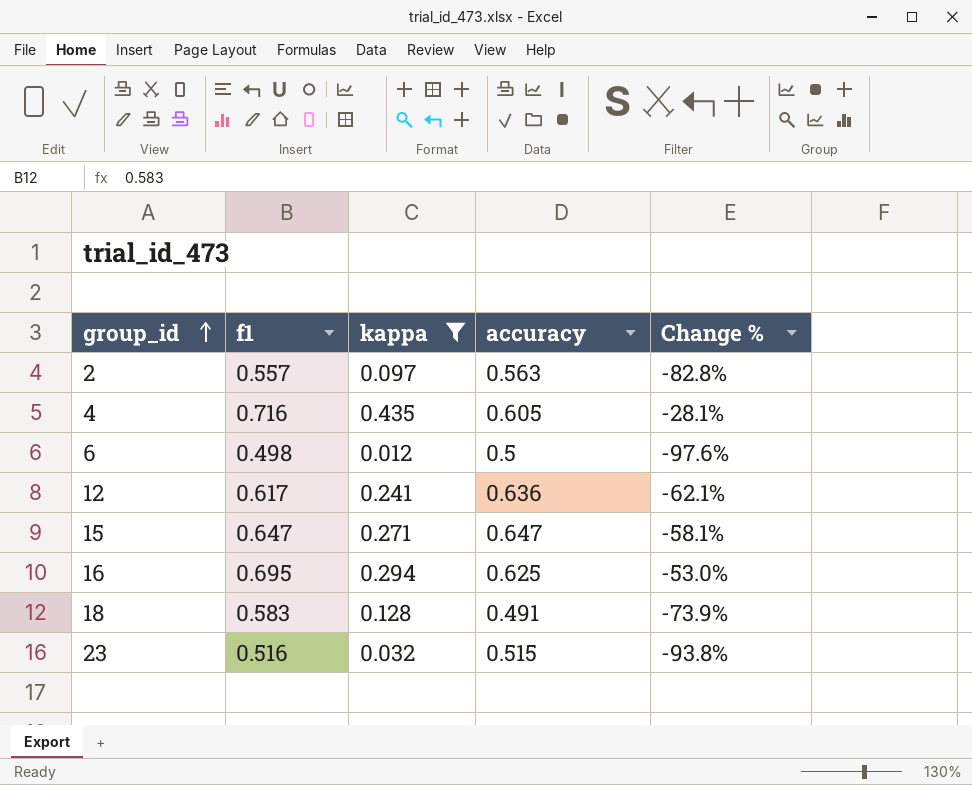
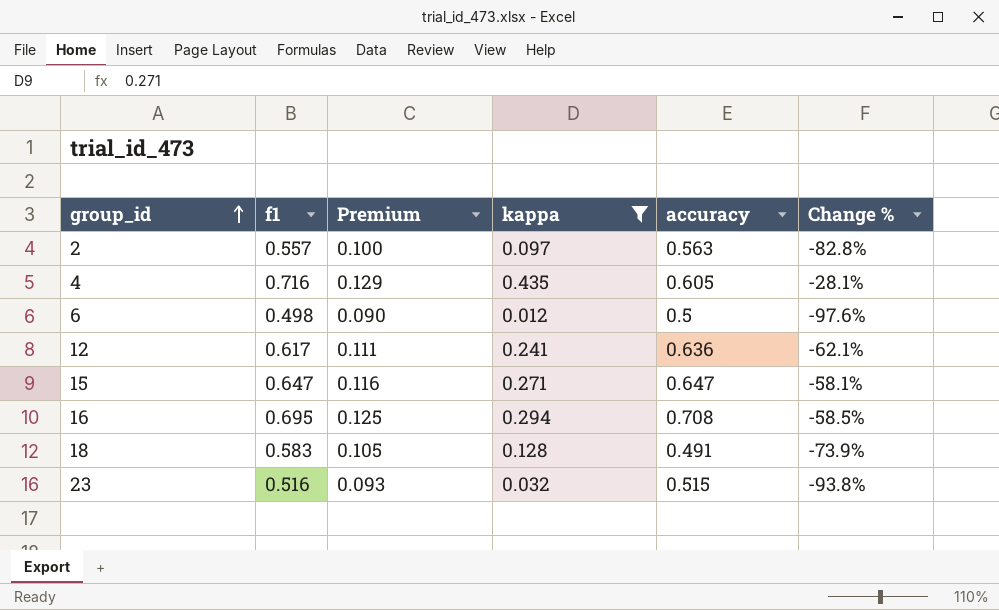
column Premium | formula: none -> [f1] * 0.18
16 | accuracy: 0.625 -> 0.708
16 | Change %: -53.0% -> -58.5%

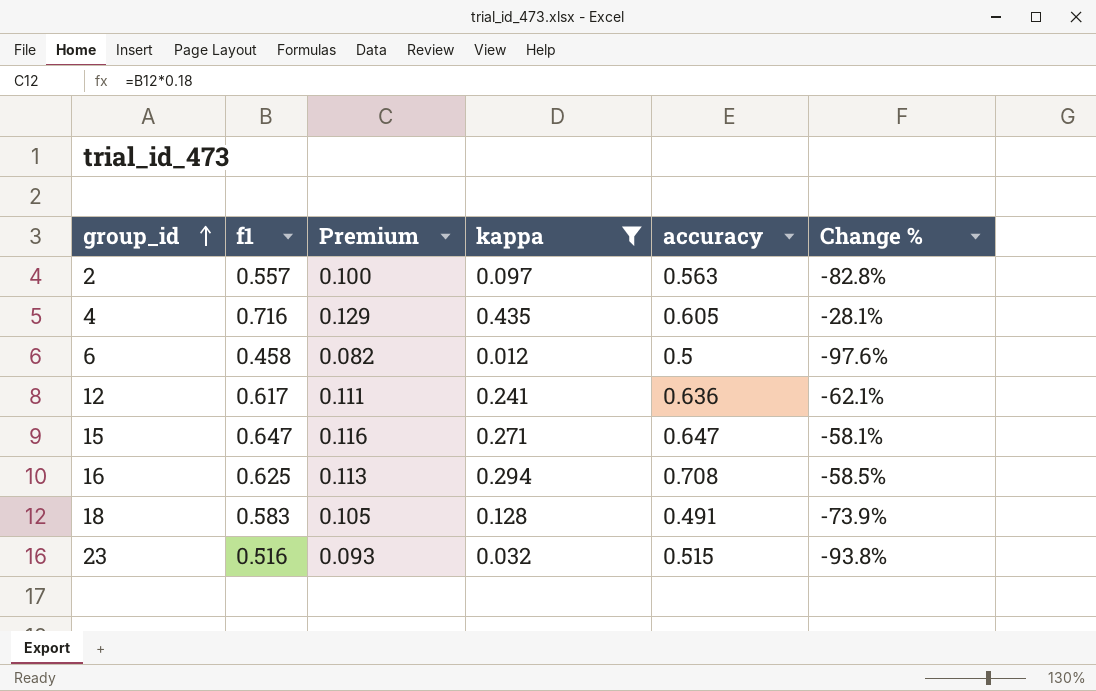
6 | f1: 0.498 -> 0.458
6 | Premium: 0.090 -> 0.082
16 | f1: 0.695 -> 0.625
16 | Premium: 0.125 -> 0.113

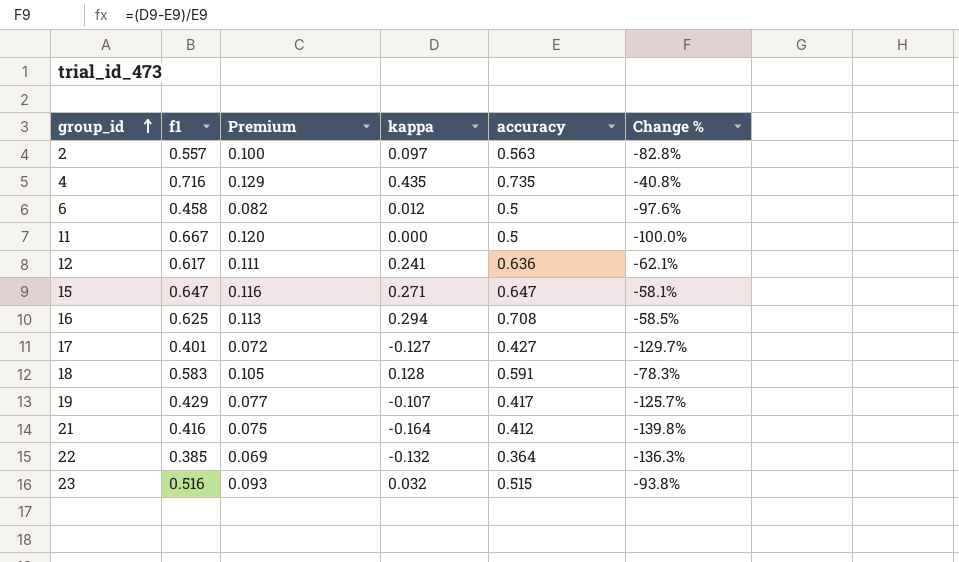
filter: kappa >= 0.012 -> none
4 | accuracy: 0.605 -> 0.735
4 | Change %: -28.1% -> -40.8%
18 | accuracy: 0.491 -> 0.591
18 | Change %: -73.9% -> -78.3%

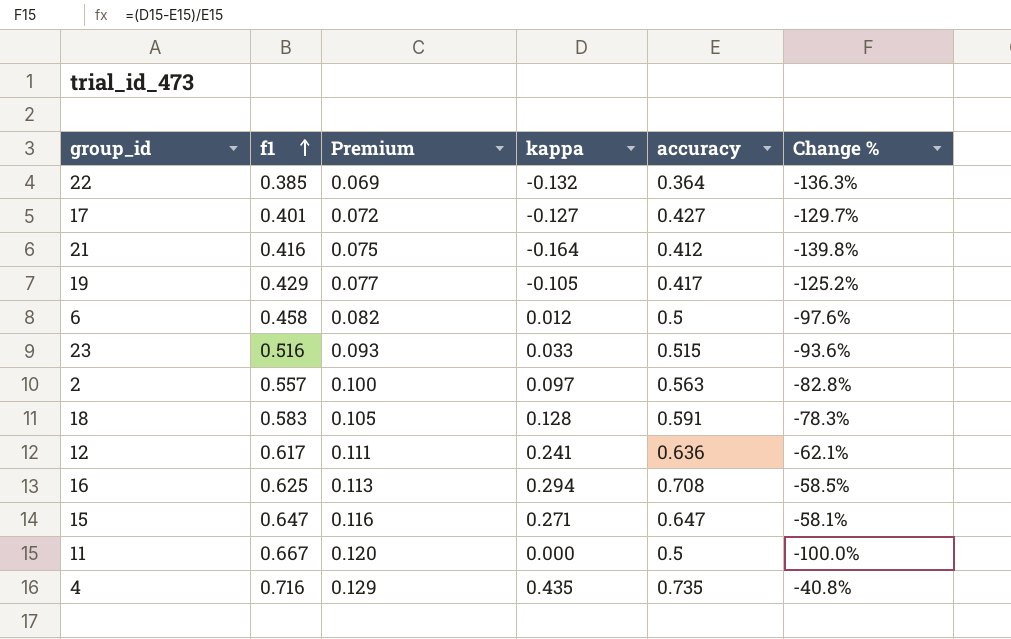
row order: group_id ascending -> f1 ascending
19 | kappa: -0.107 -> -0.105
19 | Change %: -125.7% -> -125.2%
23 | kappa: 0.032 -> 0.033
23 | Change %: -93.8% -> -93.6%

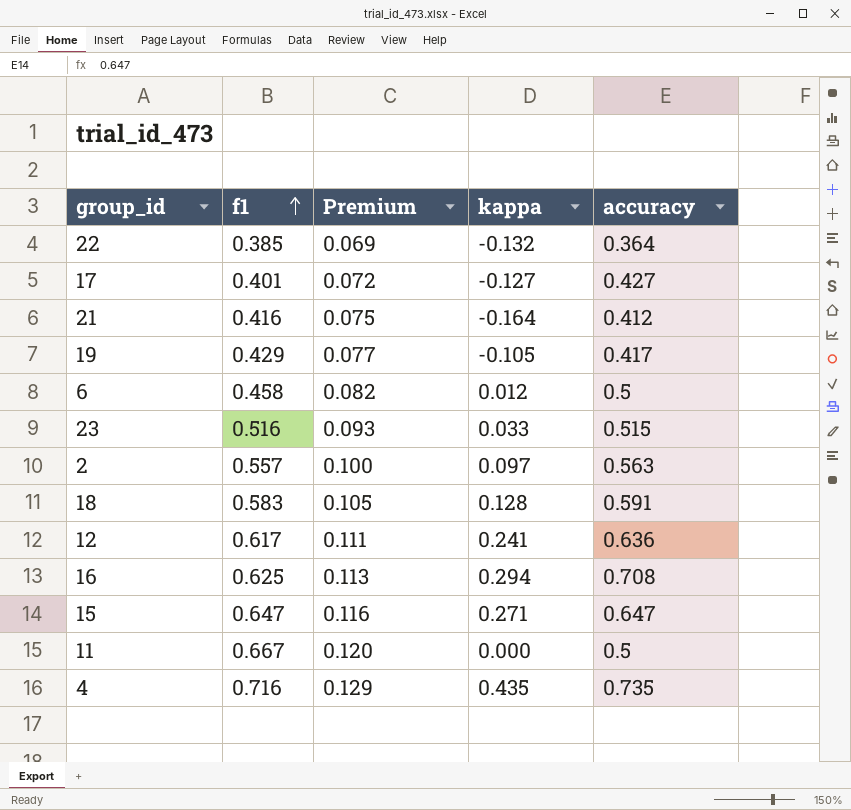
column Change % | formula: ([kappa] - [accuracy]) / [accuracy] -> none

